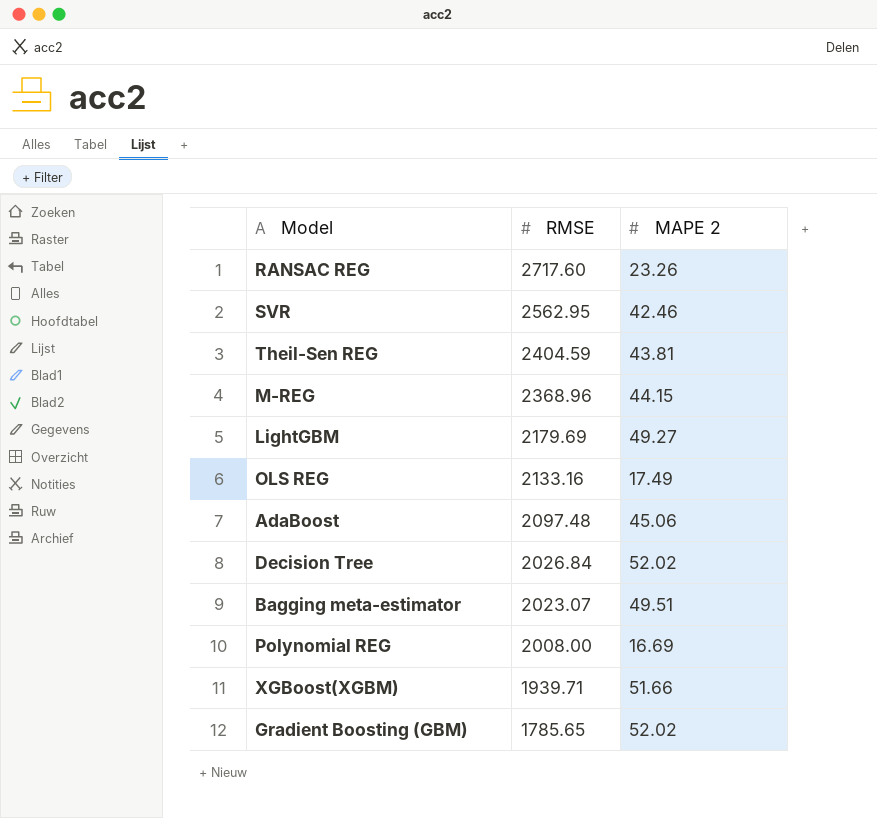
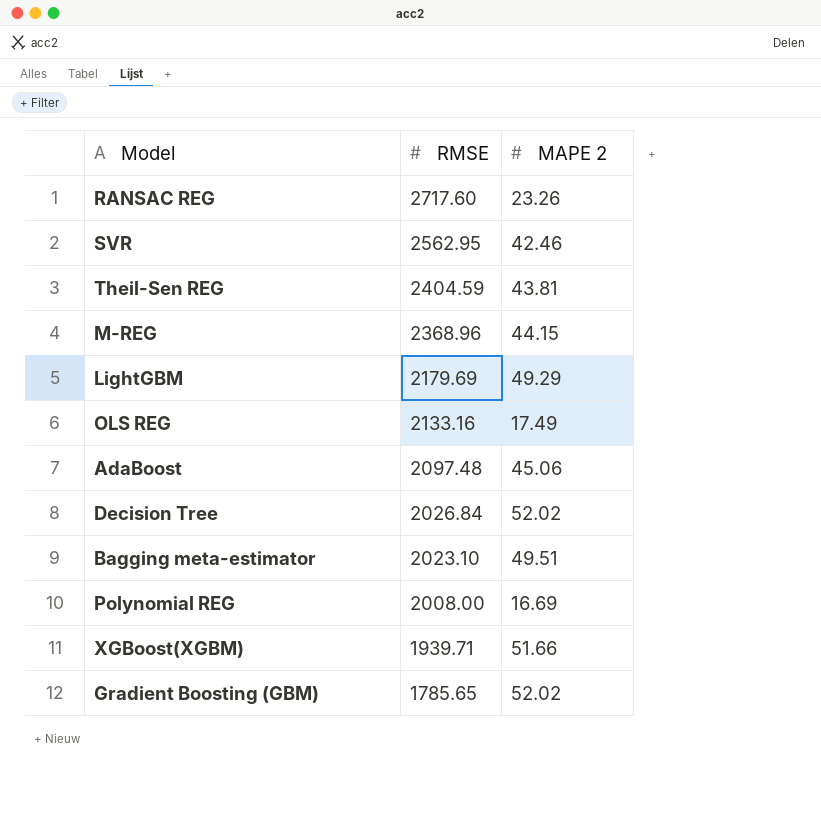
LightGBM | MAPE 2: 49.27 -> 49.29
Bagging meta-estimator | RMSE: 2023.07 -> 2023.10

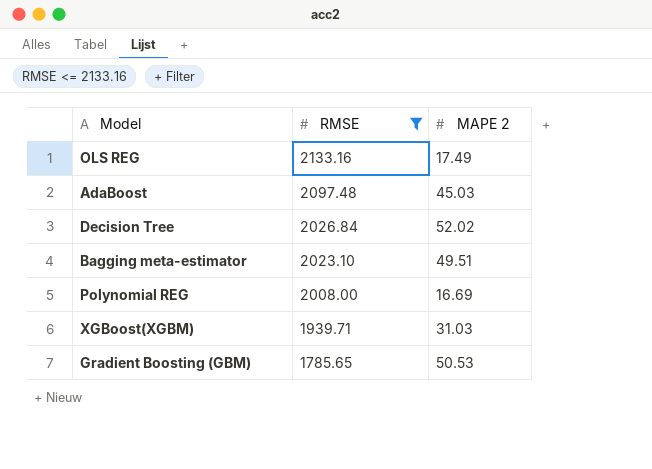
filter: none -> RMSE <= 2133.16
AdaBoost | MAPE 2: 45.06 -> 45.03
XGBoost(XGBM) | MAPE 2: 51.66 -> 31.03
Gradient Boosting (GBM) | MAPE 2: 52.02 -> 50.53

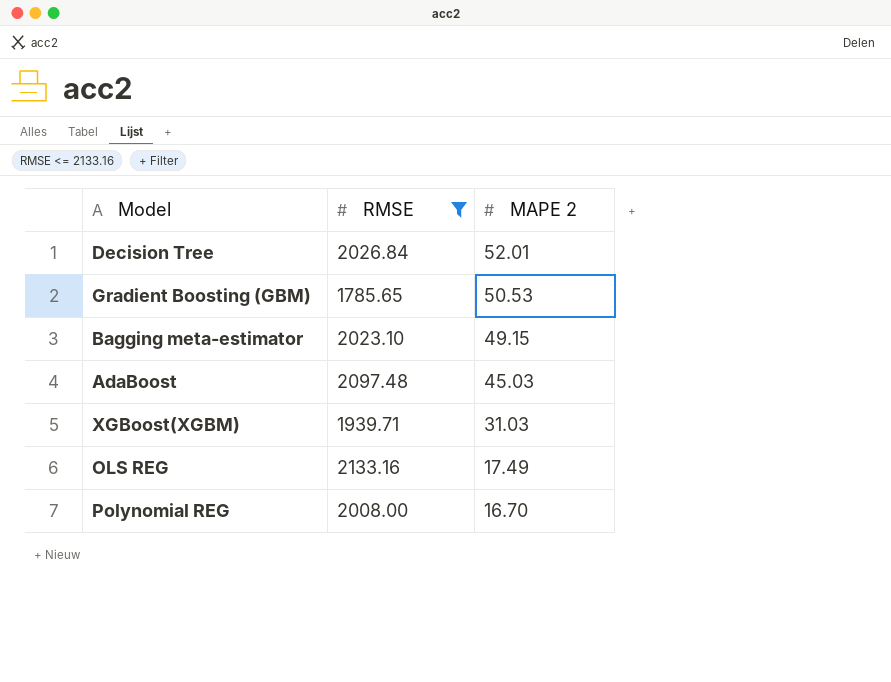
row order: RMSE descending -> MAPE 2 descending
Decision Tree | MAPE 2: 52.02 -> 52.01
Bagging meta-estimator | MAPE 2: 49.51 -> 49.15
Polynomial REG | MAPE 2: 16.69 -> 16.70

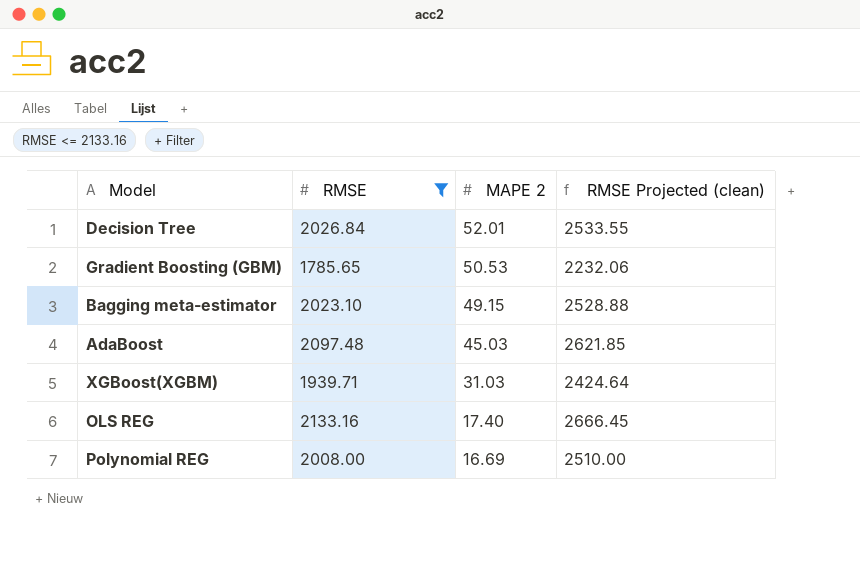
column RMSE Projected (clean) | formula: none -> [RMSE] * 1.25
OLS REG | MAPE 2: 17.49 -> 17.40
Polynomial REG | MAPE 2: 16.70 -> 16.69

